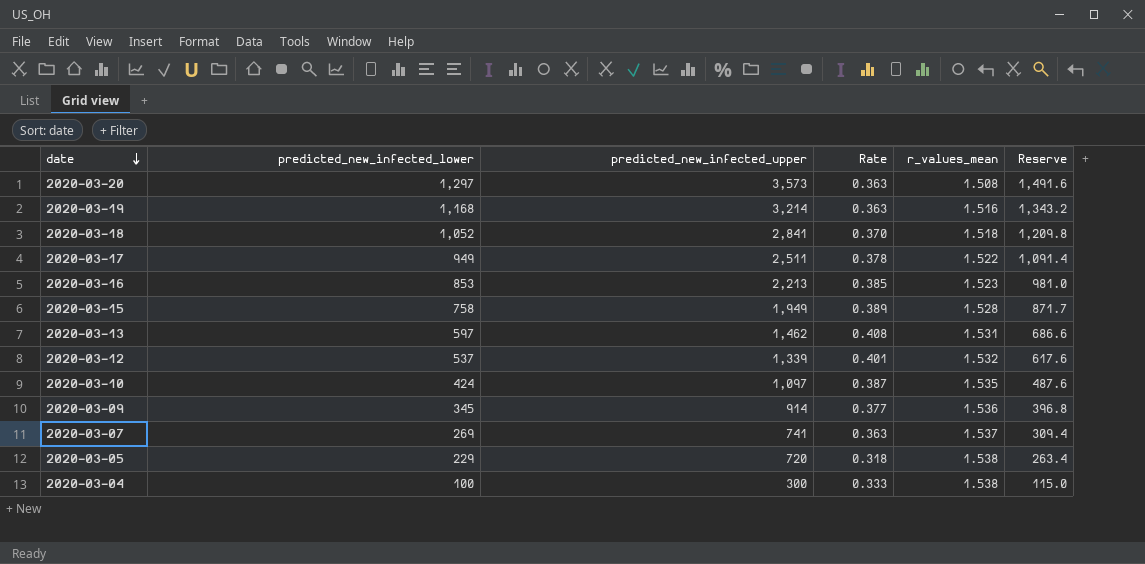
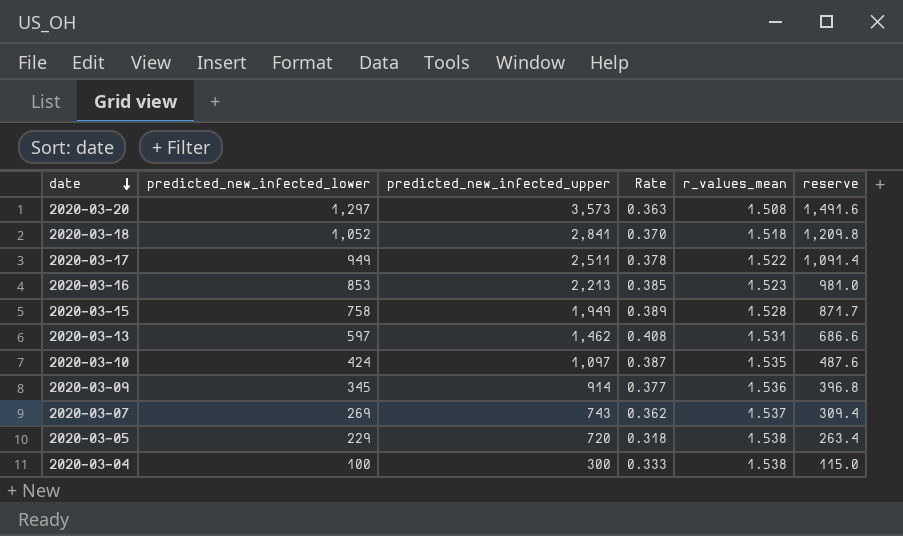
column name: Reserve -> reserve
row 2020-03-19: 1,168 | 3,214 | 0.363 | 1.516 | 1,343.2 -> none
row 2020-03-12: 537 | 1,339 | 0.401 | 1.532 | 617.6 -> none
2020-03-07 | predicted_new_infected_upper: 741 -> 743
2020-03-07 | Rate: 0.363 -> 0.362

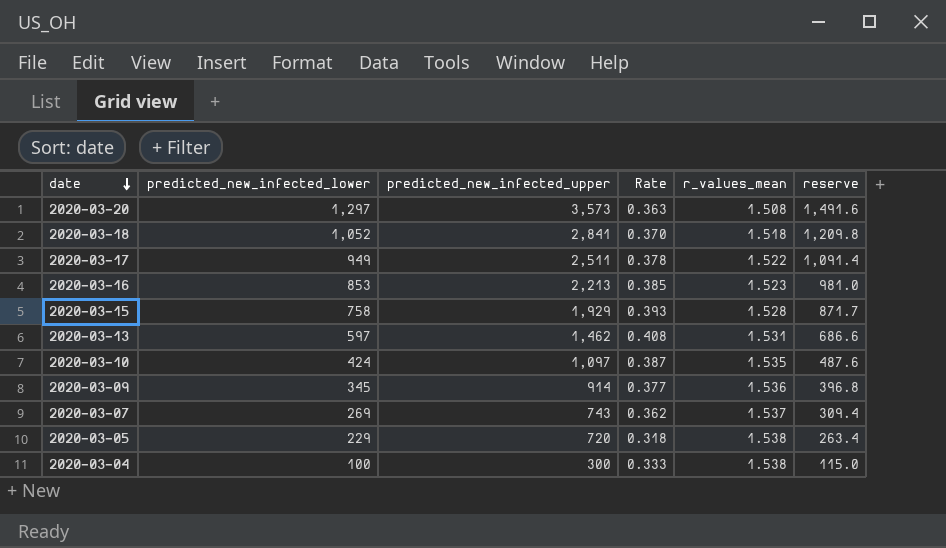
2020-03-15 | predicted_new_infected_upper: 1,949 -> 1,929
2020-03-15 | Rate: 0.389 -> 0.393

